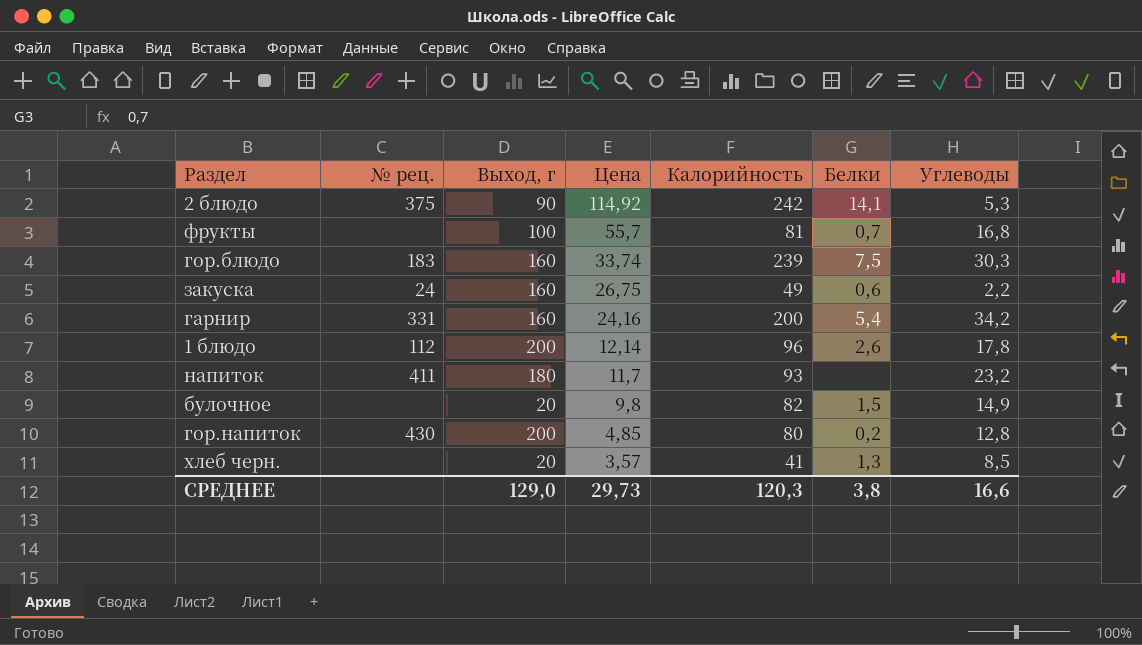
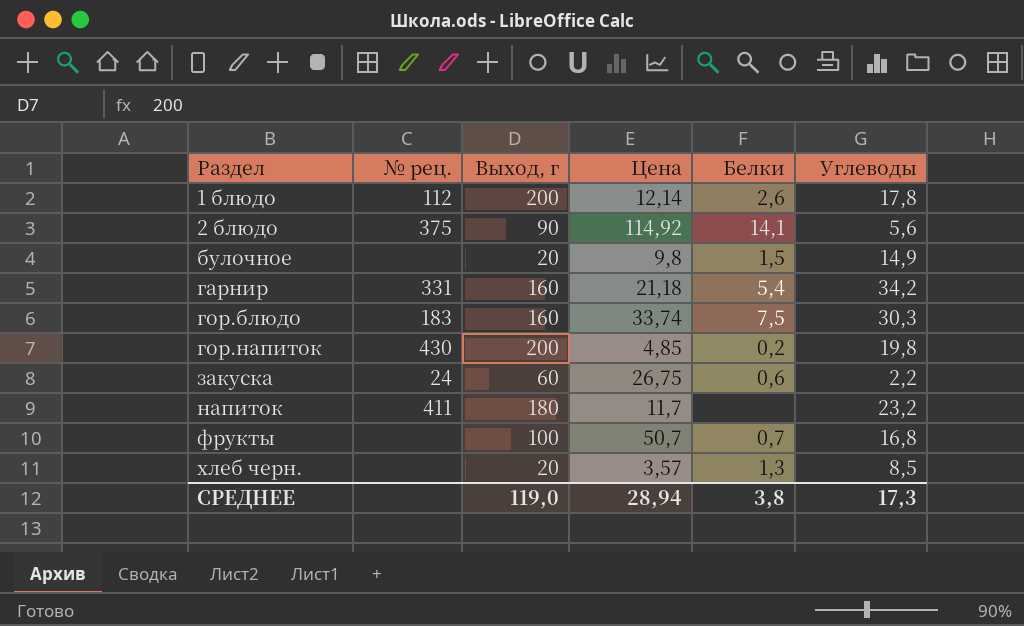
row order: Цена descending -> Раздел ascending
column Калорийность | position: 5 -> none
2 блюдо | Углеводы: 5,3 -> 5,6
гарнир | Цена: 24,16 -> 21,18
гор.напиток | Углеводы: 12,8 -> 19,8
закуска | Выход, г: 160 -> 60
фрукты | Цена: 55,7 -> 50,7
СРЕДНЕЕ | Выход, г: 129,0 -> 119,0
СРЕДНЕЕ | Цена: 29,73 -> 28,94
СРЕДНЕЕ | Углеводы: 16,6 -> 17,3

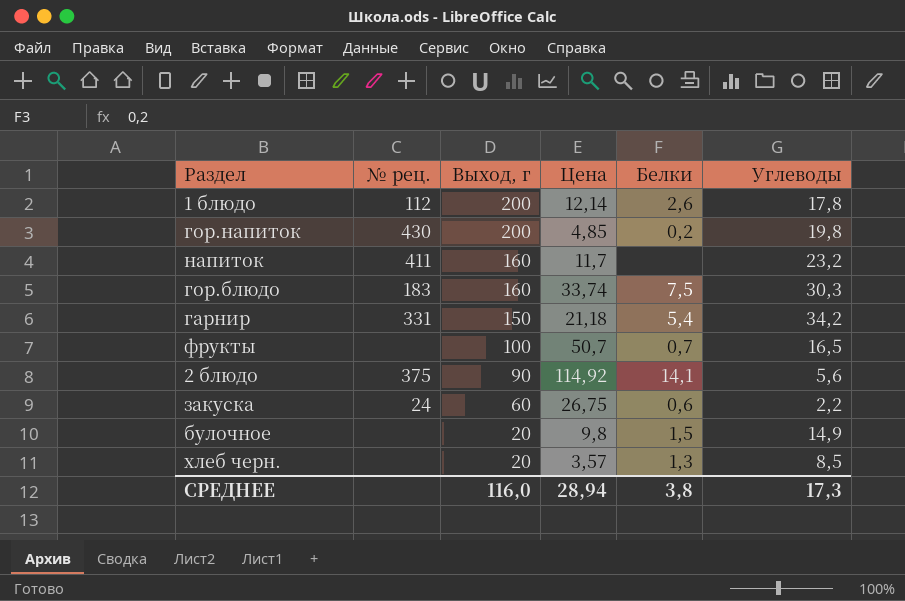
row order: Раздел ascending -> Выход, г descending
напиток | Выход, г: 180 -> 160
гарнир | Выход, г: 160 -> 150
фрукты | Углеводы: 16,8 -> 16,5
СРЕДНЕЕ | Выход, г: 119,0 -> 116,0

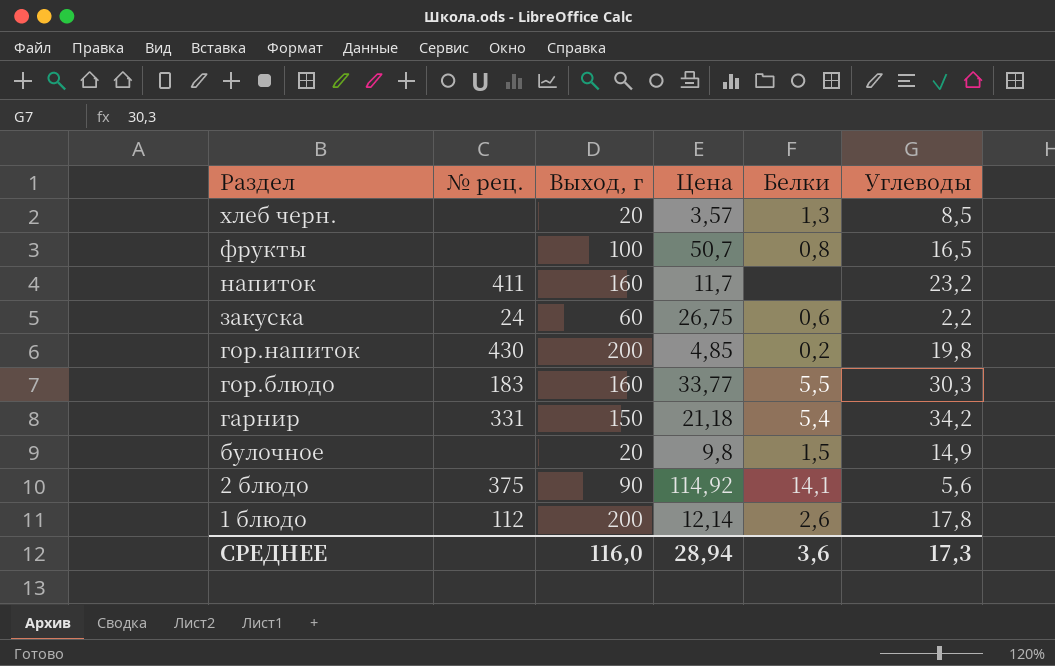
row order: Выход, г descending -> Раздел descending
фрукты | Белки: 0,7 -> 0,8
гор.блюдо | Цена: 33,74 -> 33,77
гор.блюдо | Белки: 7,5 -> 5,5
СРЕДНЕЕ | Белки: 3,8 -> 3,6

